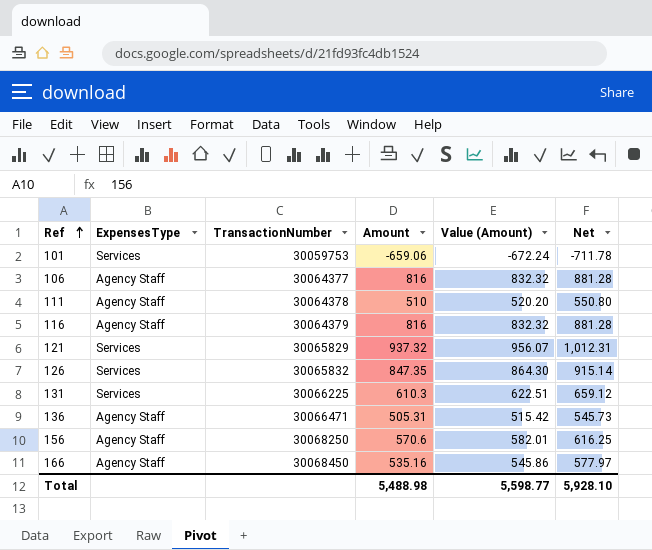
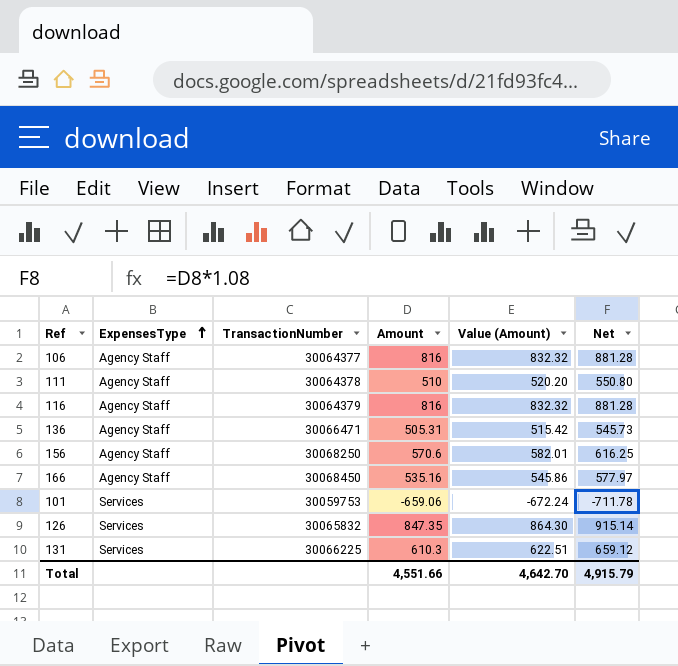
row order: Ref ascending -> ExpensesType ascending
row 121: Services | 30065829 | 937.32 | 956.07 | 1,012.31 -> none
Total | Amount: 5,488.98 -> 4,551.66
Total | Value (Amount): 5,598.77 -> 4,642.70
Total | Net: 5,928.10 -> 4,915.79

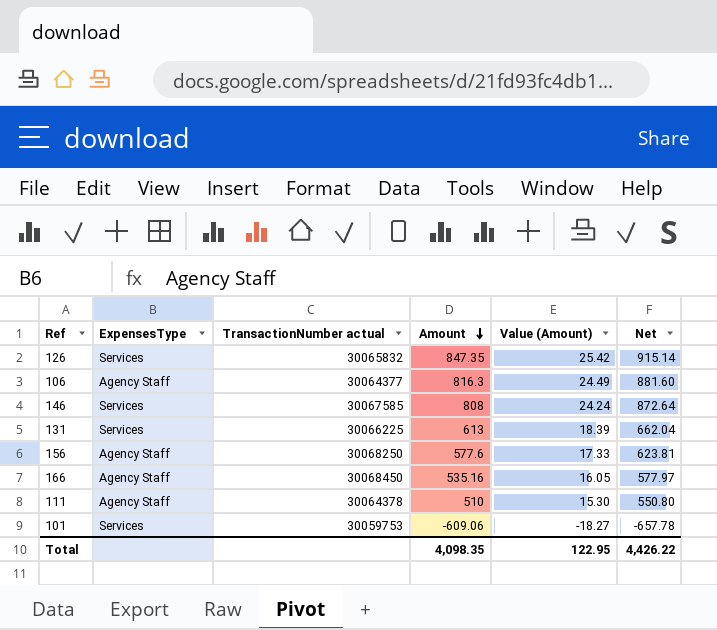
row order: ExpensesType ascending -> Amount descending
column name: TransactionNumber -> TransactionNumber actual
column Value (Amount) | formula: [Amount] * 1.02 -> [Amount] * 0.03
row 116: Agency Staff | 30064379 | 816 | 832.32 | 881.28 -> none
row 136: Agency Staff | 30066471 | 505.31 | 515.42 | 545.73 -> none
106 | Amount: 816 -> 816.3
106 | Net: 881.28 -> 881.60
row 146: none -> Services | 30067585 | 808 | 24.24 | 872.64
131 | Amount: 610.3 -> 613
131 | Net: 659.12 -> 662.04
156 | Amount: 570.6 -> 577.6
156 | Net: 616.25 -> 623.81
101 | Amount: -659.06 -> -609.06
101 | Net: -711.78 -> -657.78
Total | Amount: 4,551.66 -> 4,098.35
Total | Value (Amount): 4,642.70 -> 122.95
Total | Net: 4,915.79 -> 4,426.22

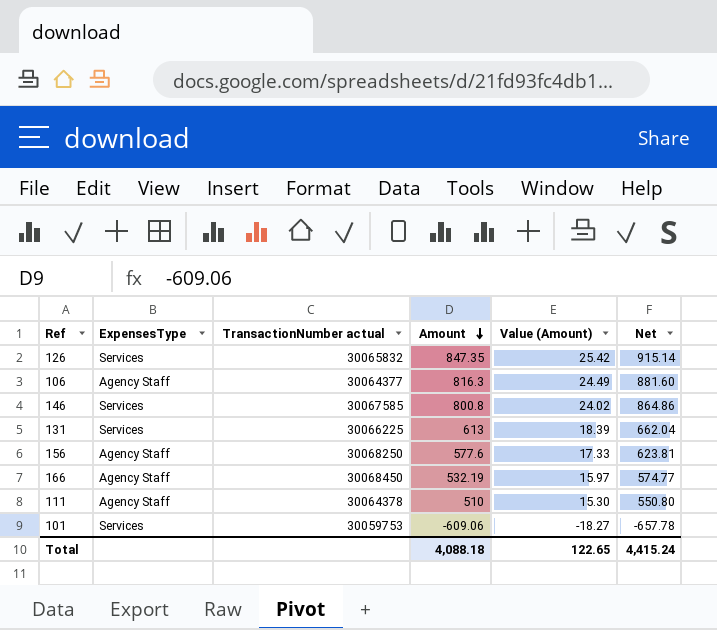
146 | Amount: 808 -> 800.8
146 | Value (Amount): 24.24 -> 24.02
146 | Net: 872.64 -> 864.86
166 | Amount: 535.16 -> 532.19
166 | Value (Amount): 16.05 -> 15.97
166 | Net: 577.97 -> 574.77
Total | Amount: 4,098.35 -> 4,088.18
Total | Value (Amount): 122.95 -> 122.65
Total | Net: 4,426.22 -> 4,415.24

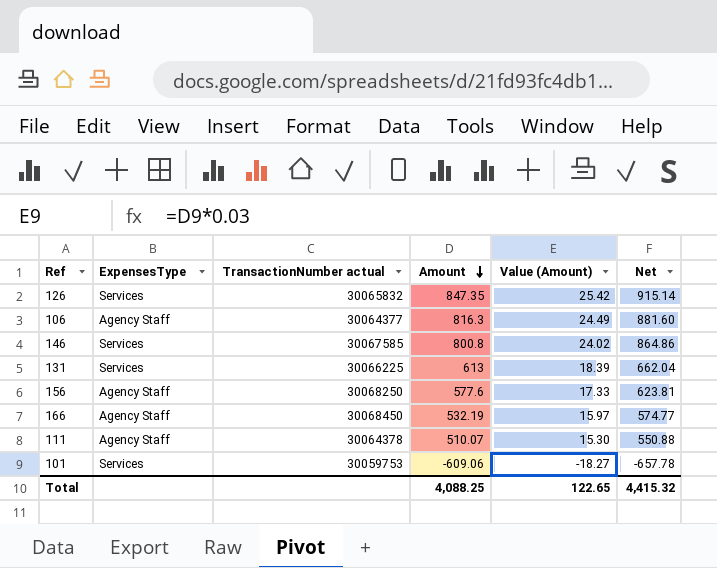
111 | Amount: 510 -> 510.07
111 | Net: 550.80 -> 550.88
Total | Amount: 4,088.18 -> 4,088.25
Total | Net: 4,415.24 -> 4,415.32

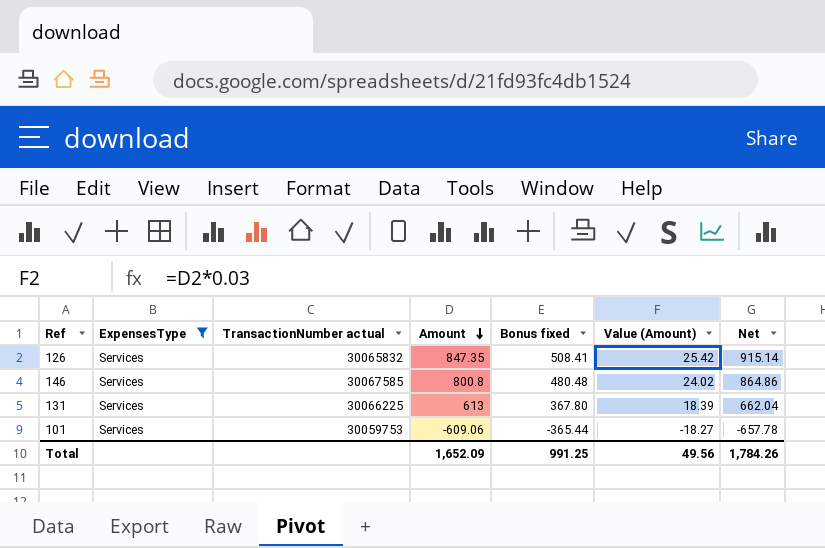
filter: none -> ExpensesType = Services
column Bonus fixed | formula: none -> [Amount] * 0.6
Total | Amount: 4,088.25 -> 1,652.09
Total | Value (Amount): 122.65 -> 49.56
Total | Net: 4,415.32 -> 1,784.26

